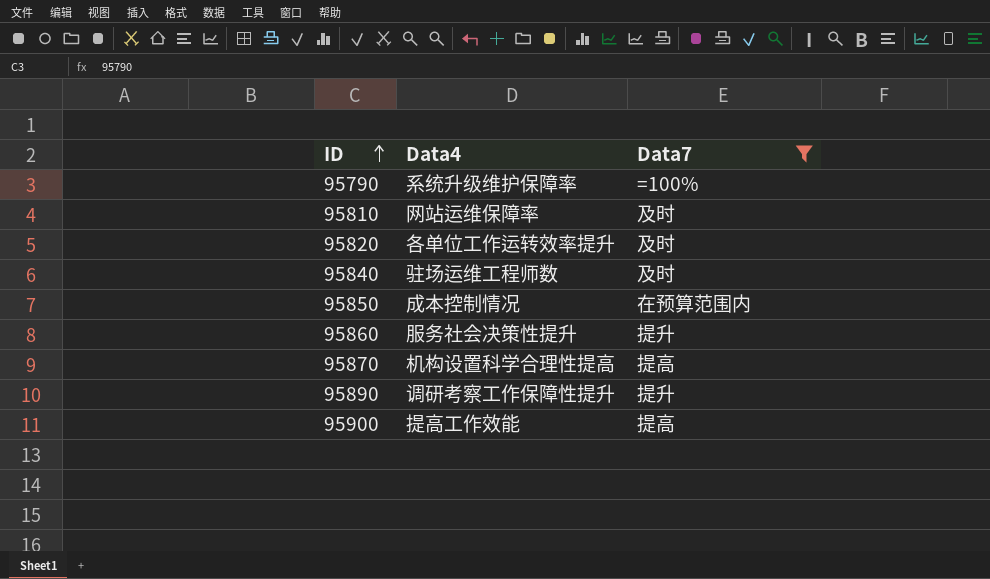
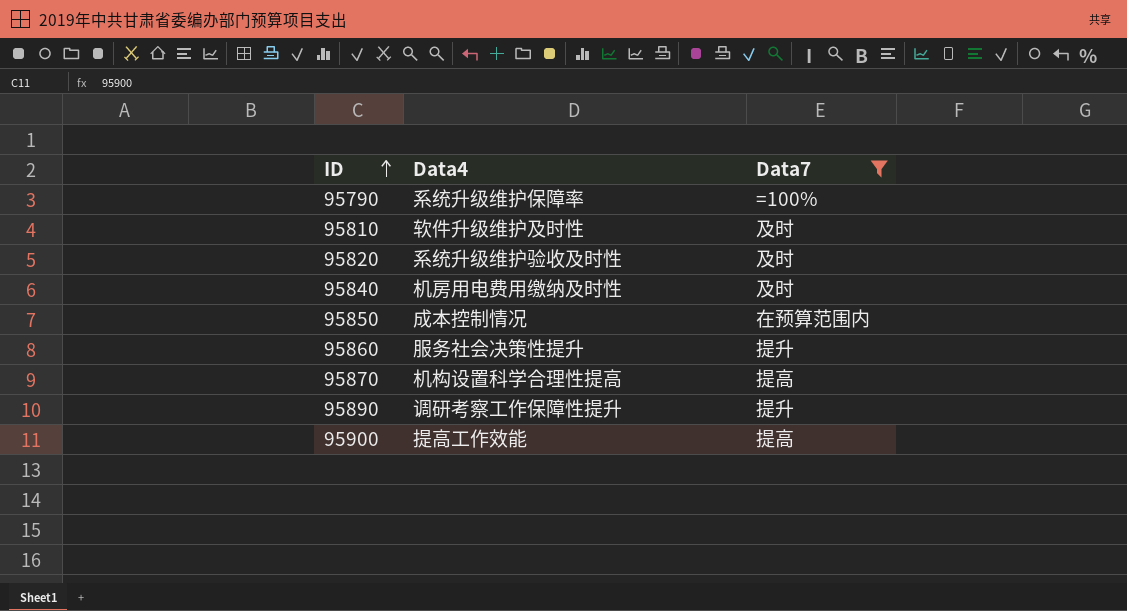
95810 | Data4: 网站运维保障率 -> 软件升级维护及时性
95820 | Data4: 各单位工作运转效率提升 -> 系统升级维护验收及时性
95840 | Data4: 驻场运维工程师数 -> 机房用电费用缴纳及时性

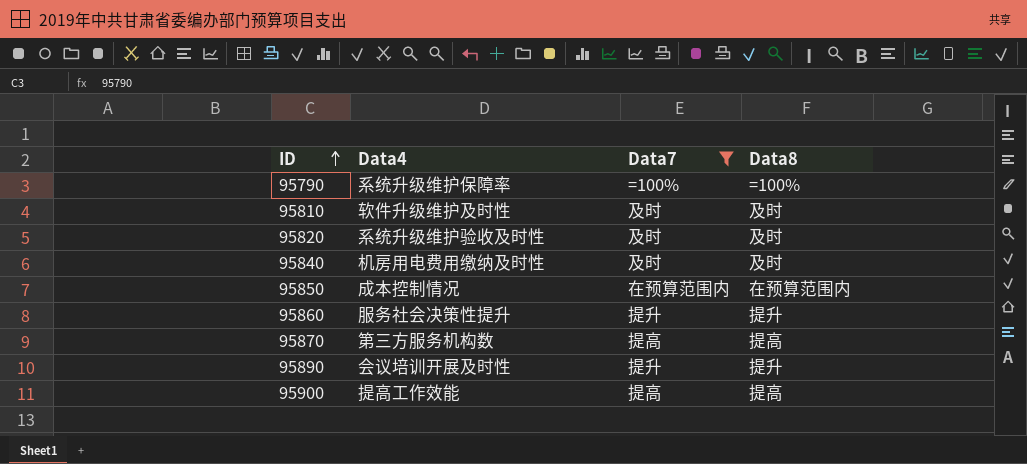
column Data8 | position: none -> 4
95870 | Data4: 机构设置科学合理性提高 -> 第三方服务机构数
95890 | Data4: 调研考察工作保障性提升 -> 会议培训开展及时性

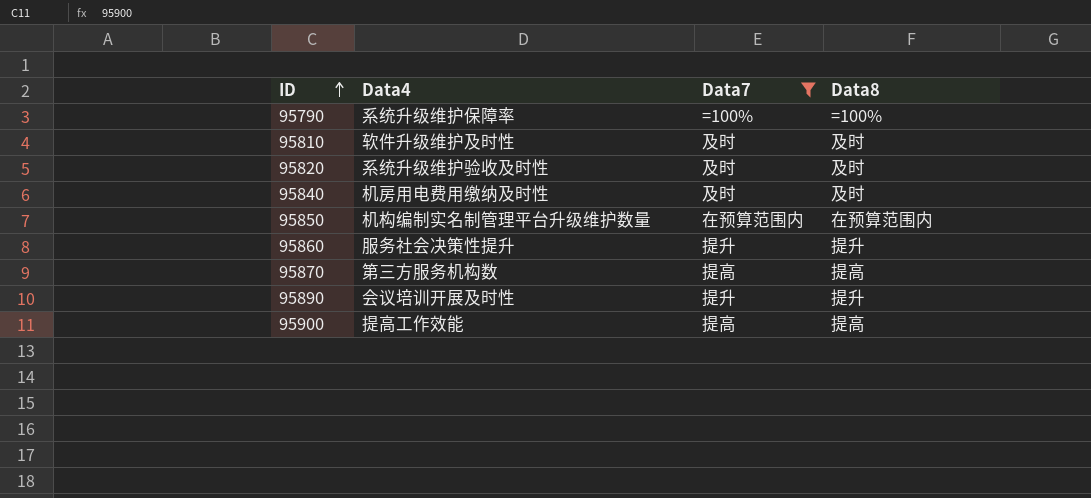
95850 | Data4: 成本控制情况 -> 机构编制实名制管理平台升级维护数量

